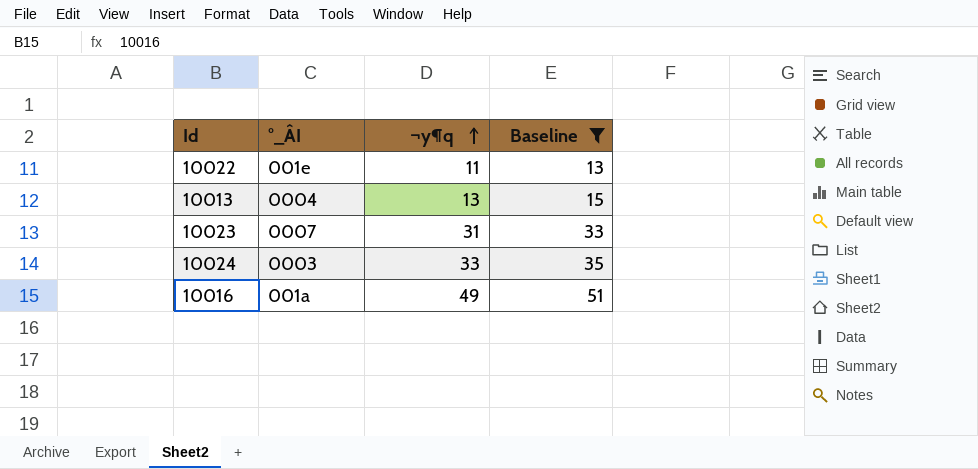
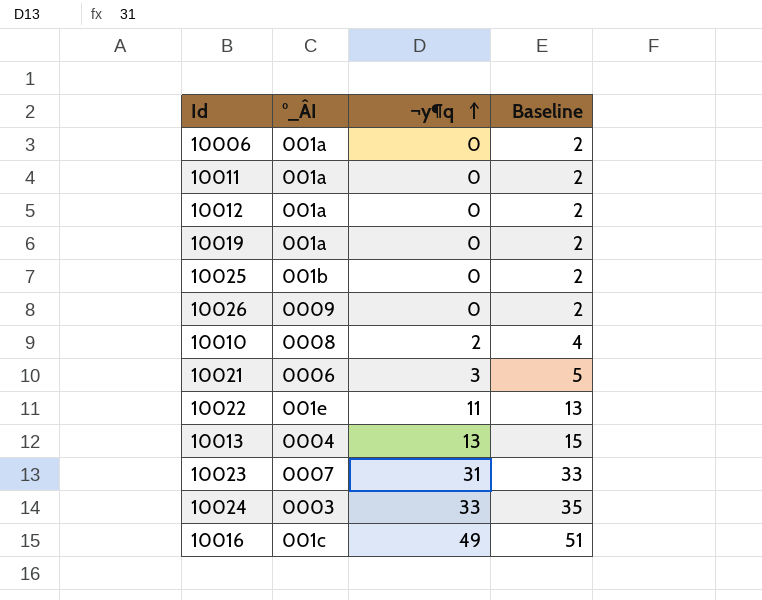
filter: Baseline >= 13 -> none
10016 | °_ÂI: 001a -> 001c

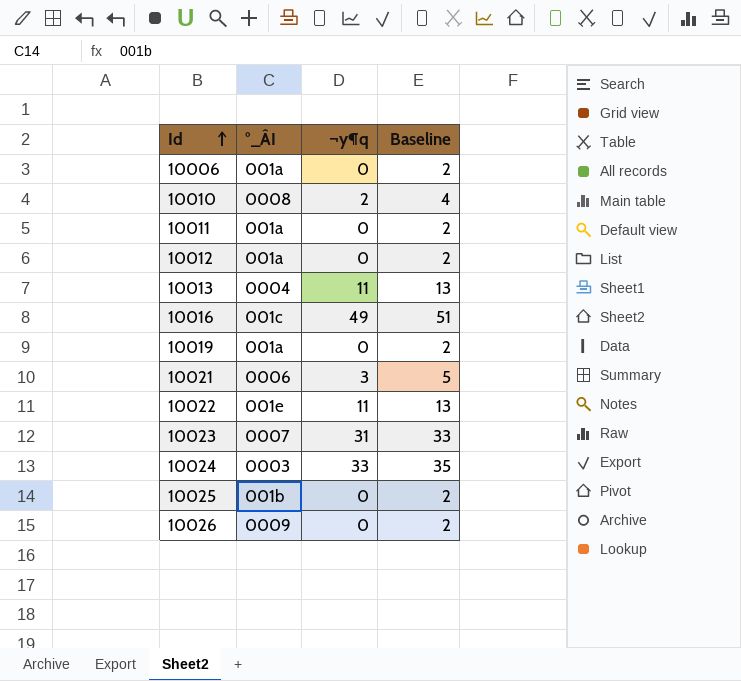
row order: ¬y¶q ascending -> Id ascending
10013 | ¬y¶q: 13 -> 11
10013 | Baseline: 15 -> 13

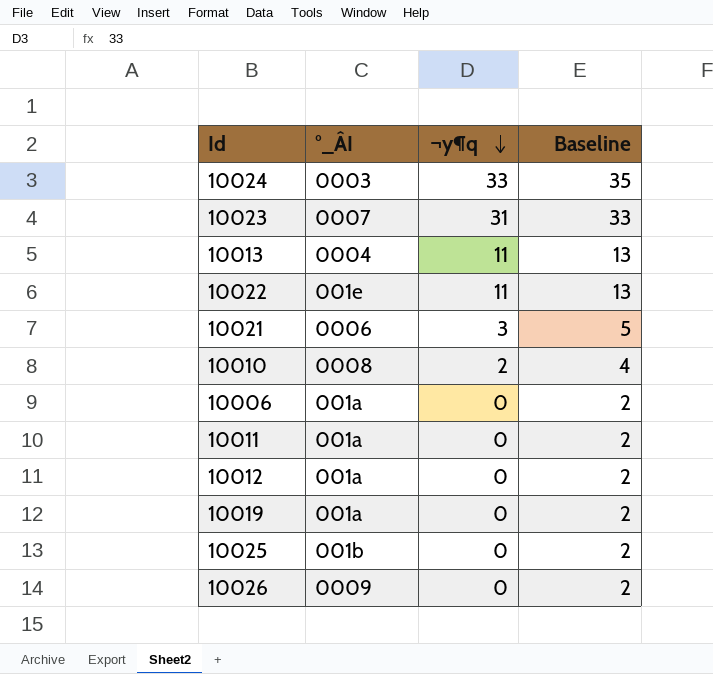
row order: Id ascending -> ¬y¶q descending
row 10016: 001c | 49 | 51 -> none

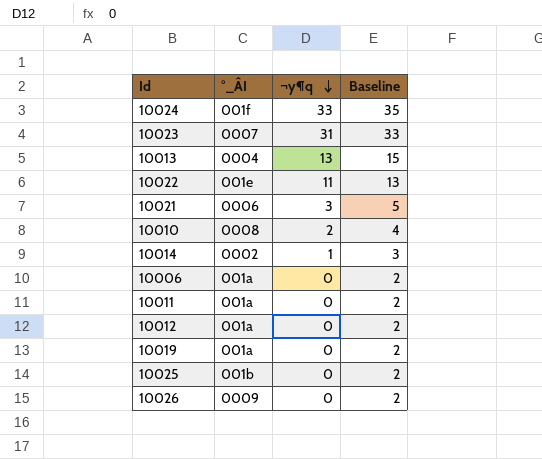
10024 | °_ÂI: 0003 -> 001f
10013 | ¬y¶q: 11 -> 13
10013 | Baseline: 13 -> 15
row 10014: none -> 0002 | 1 | 3

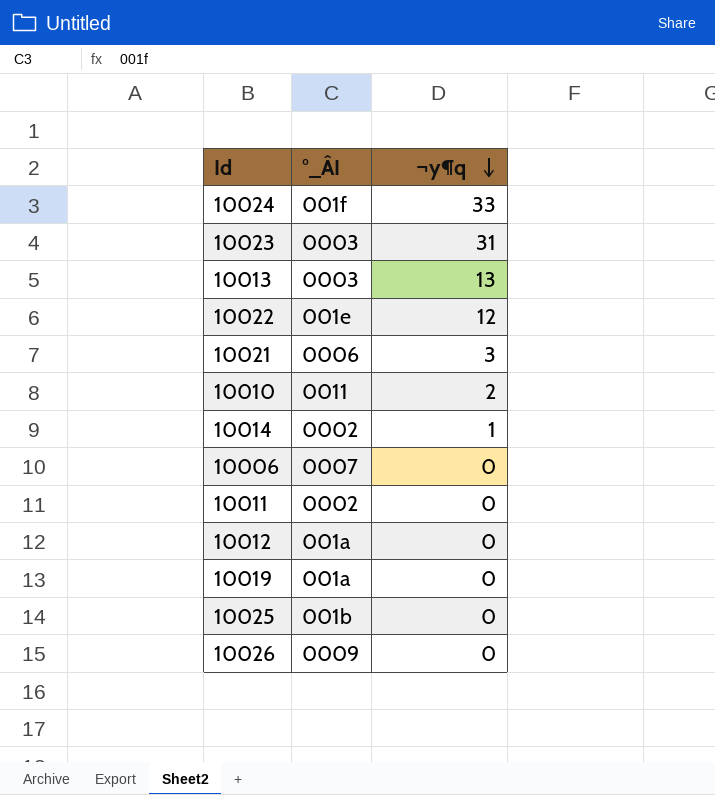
column Baseline | formula: [¬y¶q] + 2 -> none
10023 | °_ÂI: 0007 -> 0003
10013 | °_ÂI: 0004 -> 0003
10022 | ¬y¶q: 11 -> 12
10010 | °_ÂI: 0008 -> 0011
10006 | °_ÂI: 001a -> 0007
10011 | °_ÂI: 001a -> 0002

